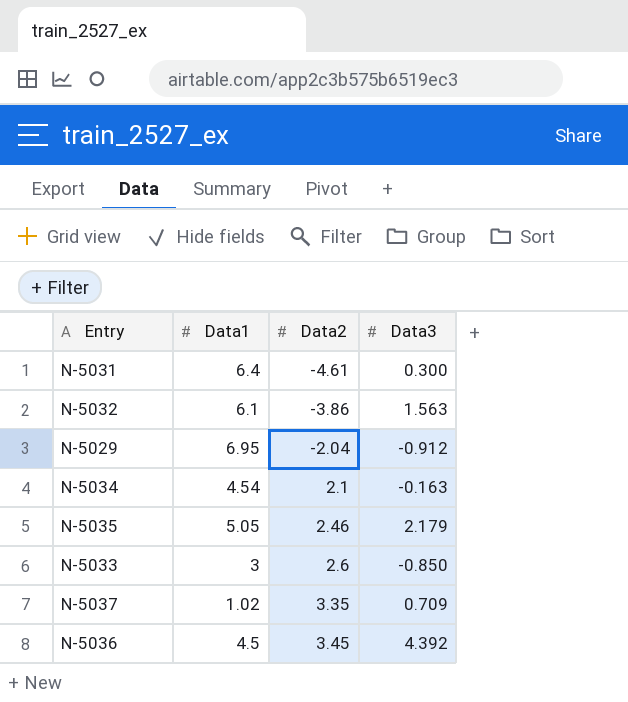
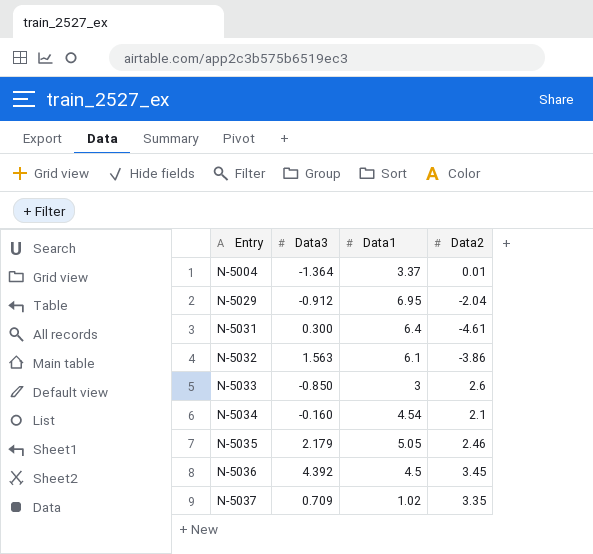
row order: Data2 ascending -> Entry ascending
column Data3 | position: 4 -> 2
row N-5004: none -> -1.364 | 3.37 | 0.01
N-5034 | Data3: -0.163 -> -0.160

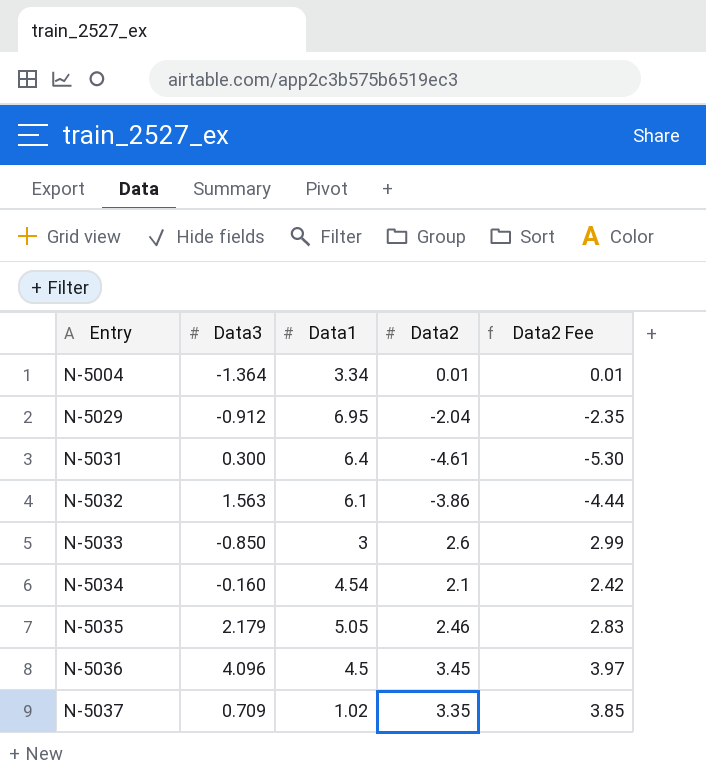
column Data2 Fee | formula: none -> [Data2] * 1.15
N-5004 | Data1: 3.37 -> 3.34
N-5036 | Data3: 4.392 -> 4.096

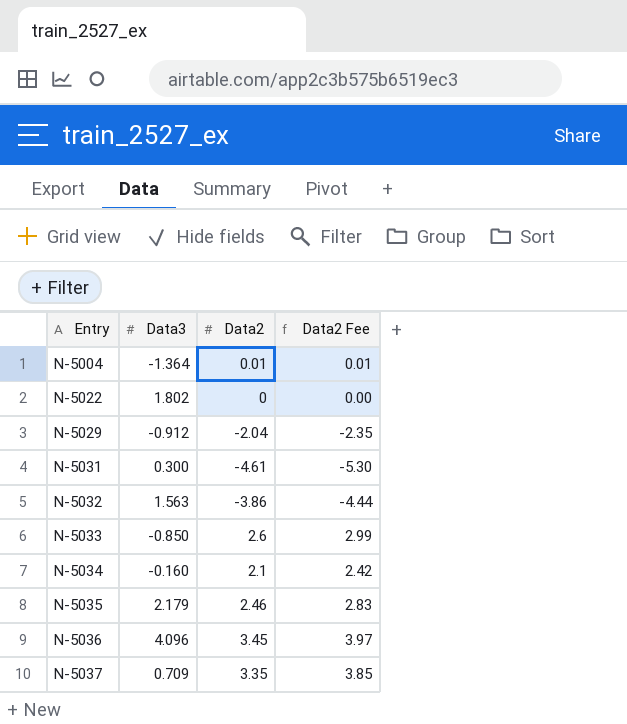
column Data1 | position: 3 -> none
row N-5022: none -> 1.802 | 0 | 0.00

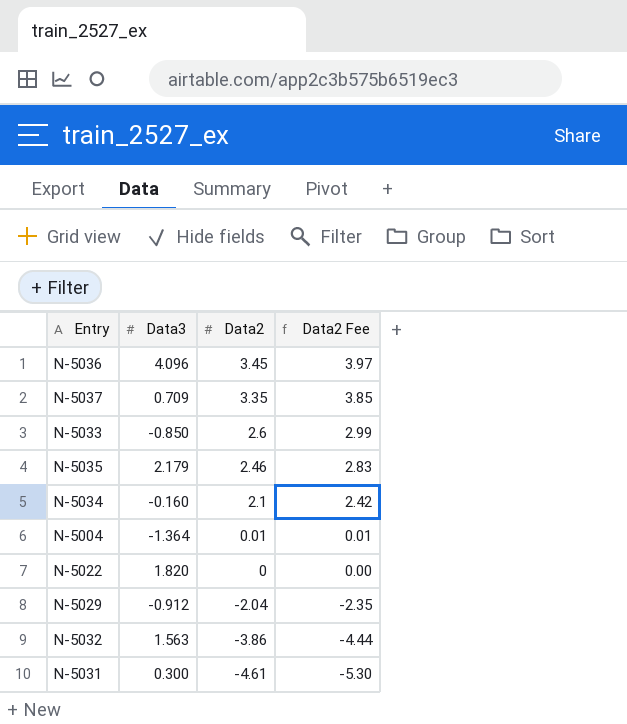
row order: Entry ascending -> Data2 descending
N-5022 | Data3: 1.802 -> 1.820

